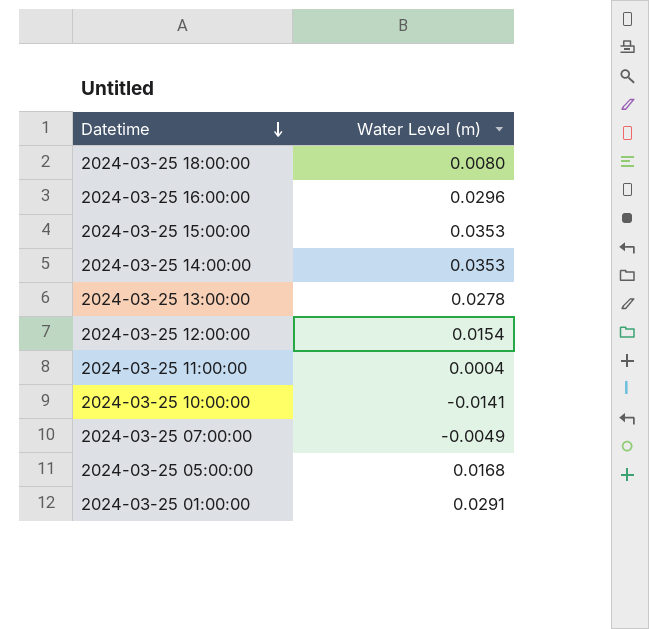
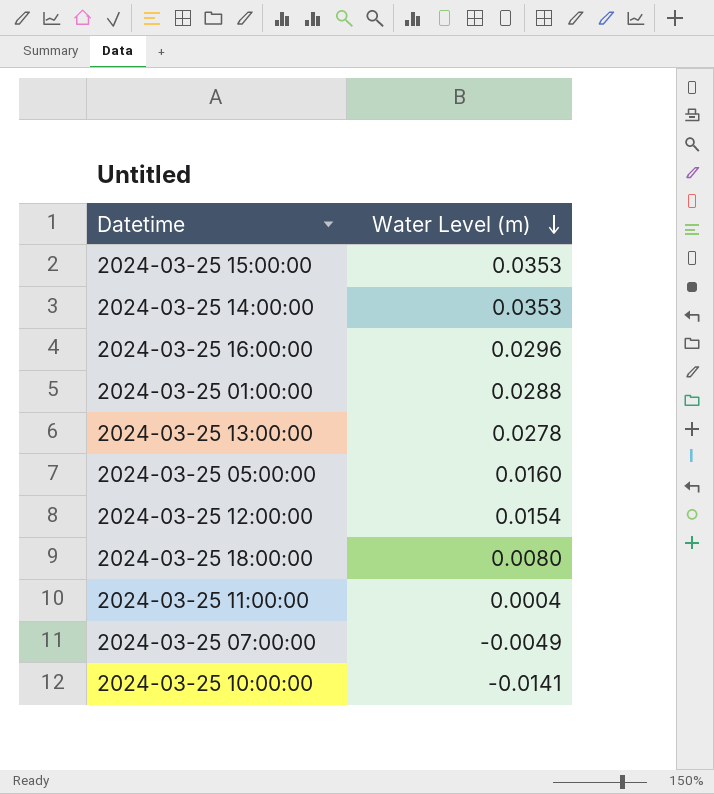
row order: Datetime descending -> Water Level (m) descending
2024-03-25 01:00:00 | Water Level (m): 0.0291 -> 0.0288
2024-03-25 05:00:00 | Water Level (m): 0.0168 -> 0.0160

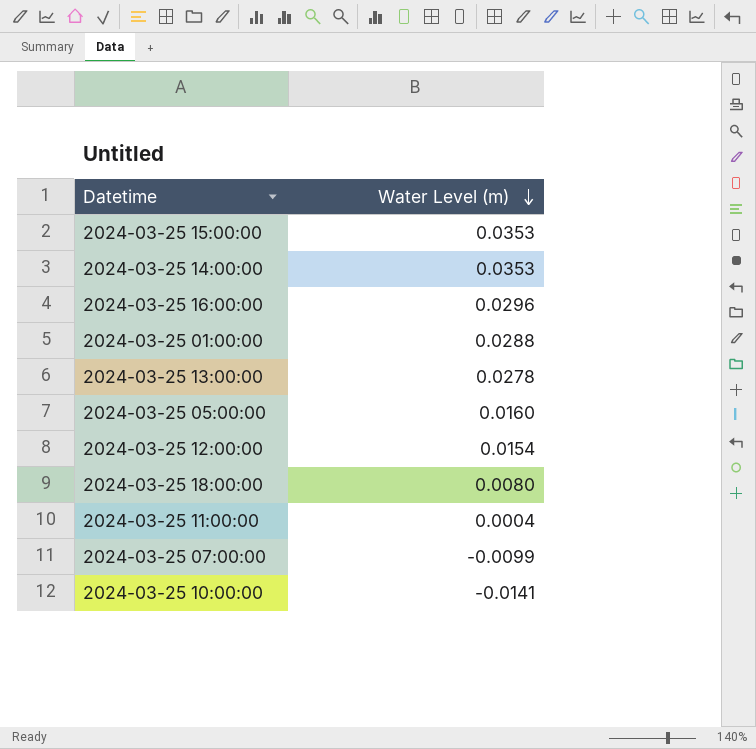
2024-03-25 07:00:00 | Water Level (m): -0.0049 -> -0.0099

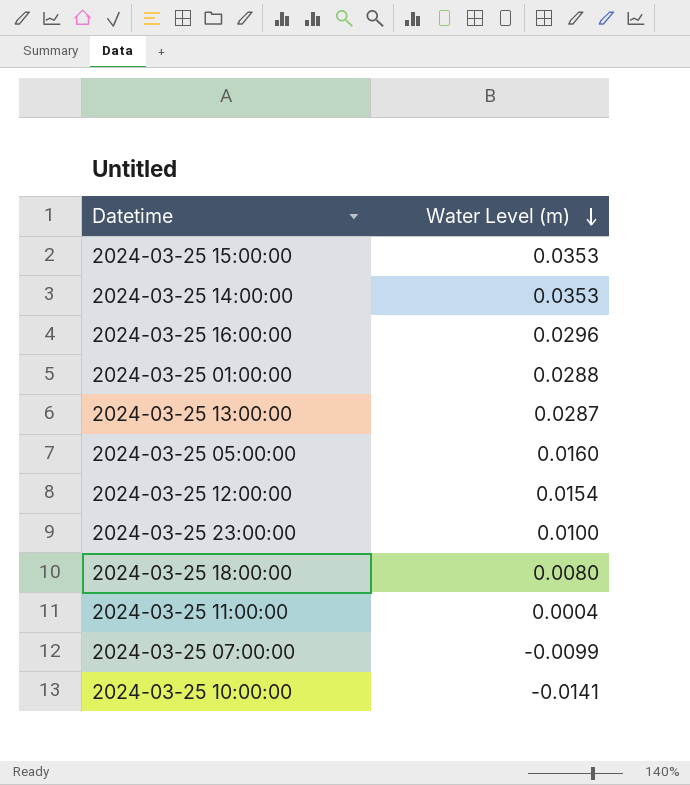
2024-03-25 13:00:00 | Water Level (m): 0.0278 -> 0.0287
row 2024-03-25 23:00:00: none -> 0.0100

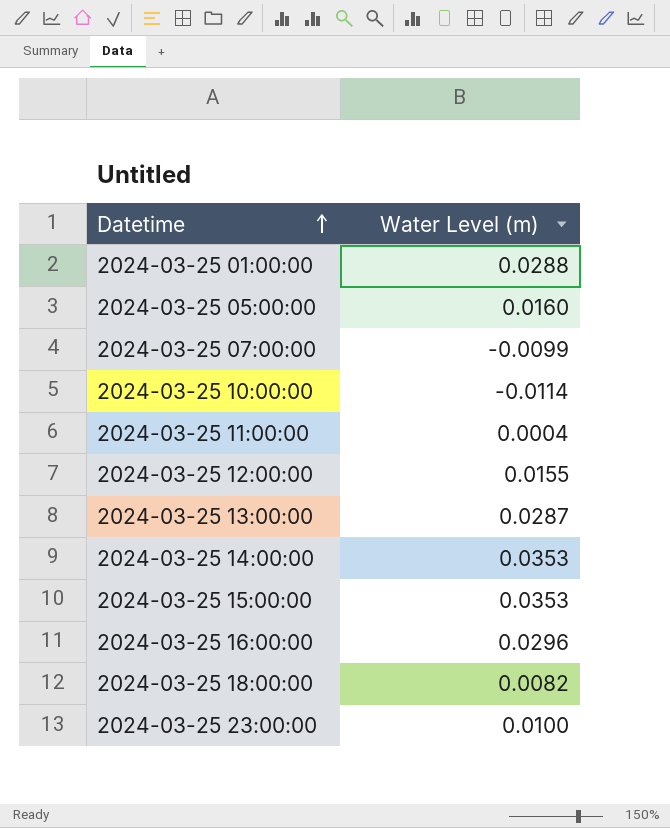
row order: Water Level (m) descending -> Datetime ascending
2024-03-25 10:00:00 | Water Level (m): -0.0141 -> -0.0114
2024-03-25 12:00:00 | Water Level (m): 0.0154 -> 0.0155
2024-03-25 18:00:00 | Water Level (m): 0.0080 -> 0.0082

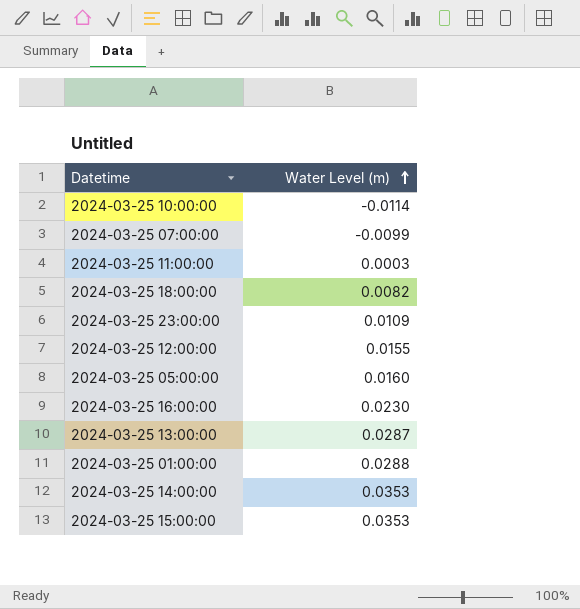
row order: Datetime ascending -> Water Level (m) ascending
2024-03-25 11:00:00 | Water Level (m): 0.0004 -> 0.0003
2024-03-25 23:00:00 | Water Level (m): 0.0100 -> 0.0109
2024-03-25 16:00:00 | Water Level (m): 0.0296 -> 0.0230

